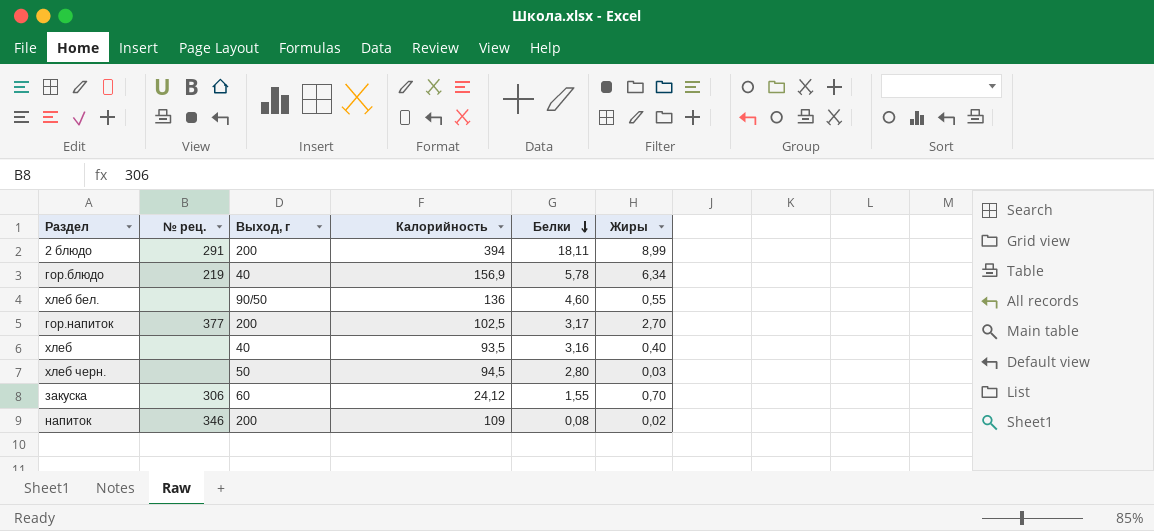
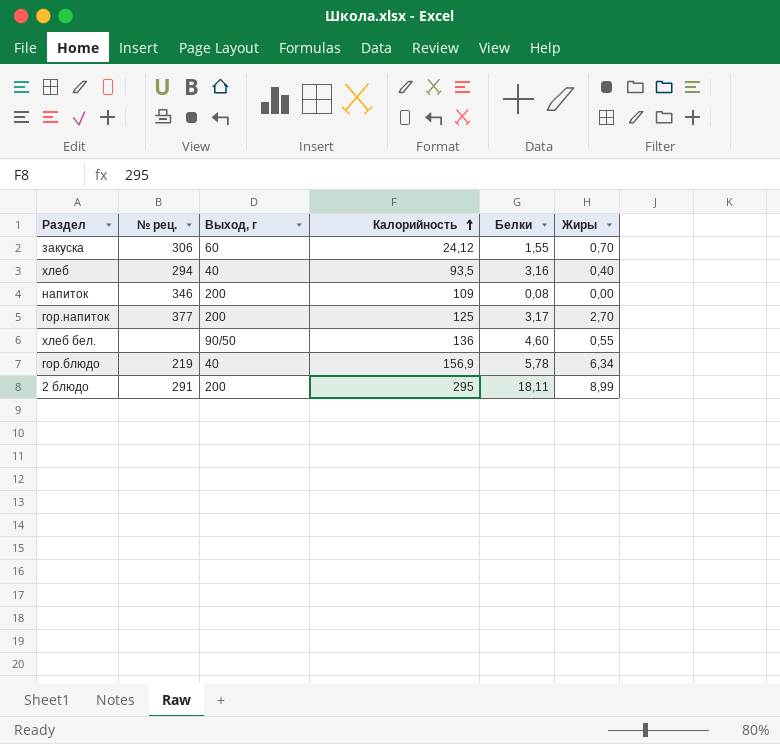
row order: Белки descending -> Калорийность ascending
row хлеб черн.: none | 50 | 94,5 | 2,80 | 0,03 -> none
хлеб | № рец.: none -> 294
напиток | Жиры: 0,02 -> 0,00
гор.напиток | Калорийность: 102,5 -> 125
2 блюдо | Калорийность: 394 -> 295

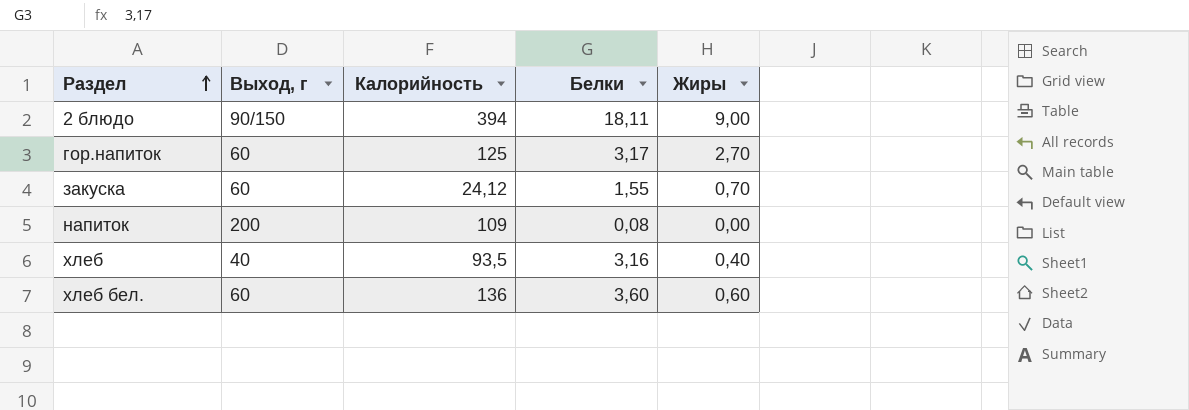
row order: Калорийность ascending -> Раздел ascending
column № рец. | position: 2 -> none
row гор.блюдо: 219 | 40 | 156,9 | 5,78 | 6,34 -> none
2 блюдо | Выход, г: 200 -> 90/150
2 блюдо | Калорийность: 295 -> 394
2 блюдо | Жиры: 8,99 -> 9,00
гор.напиток | Выход, г: 200 -> 60
хлеб бел. | Выход, г: 90/50 -> 60
хлеб бел. | Белки: 4,60 -> 3,60
хлеб бел. | Жиры: 0,55 -> 0,60

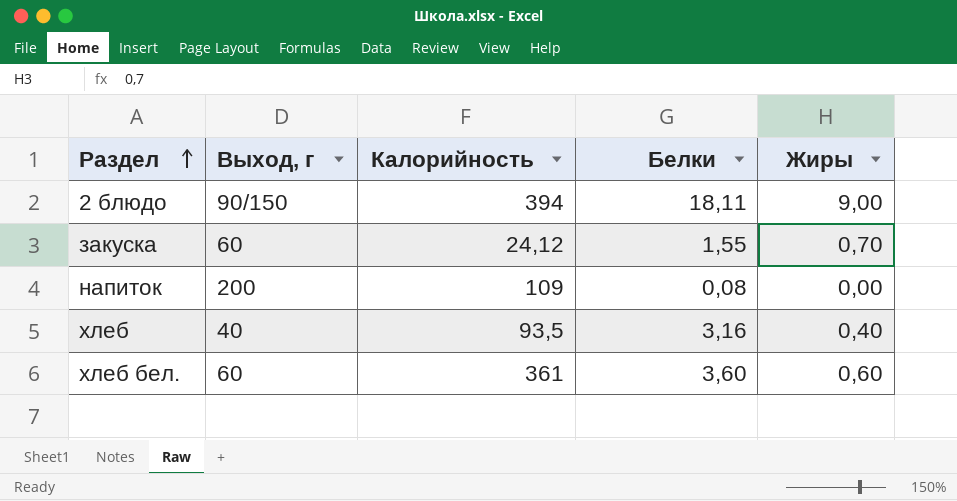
row гор.напиток: 60 | 125 | 3,17 | 2,70 -> none
хлеб бел. | Калорийность: 136 -> 361

